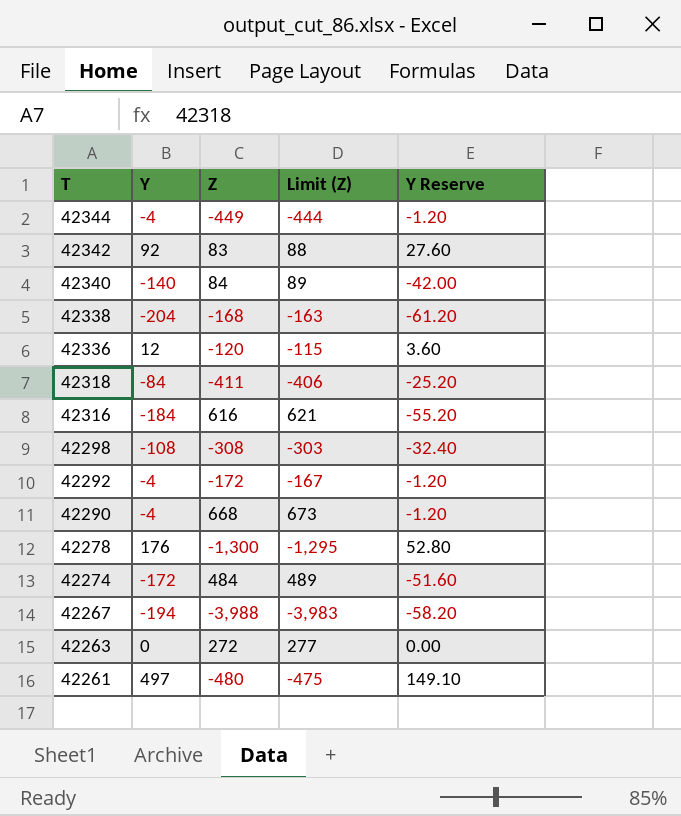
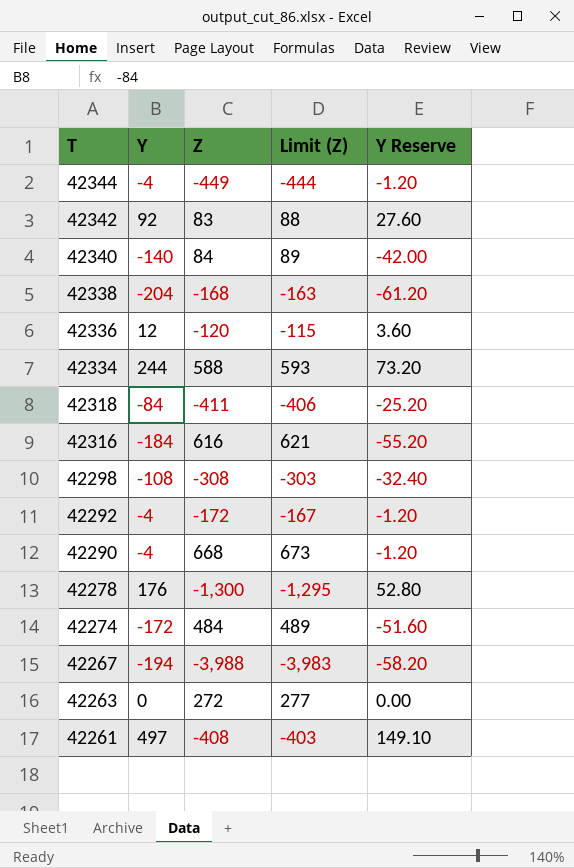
row 42334: none -> 244 | 588 | 593 | 73.20
42261 | Z: -480 -> -408
42261 | Limit (Z): -475 -> -403

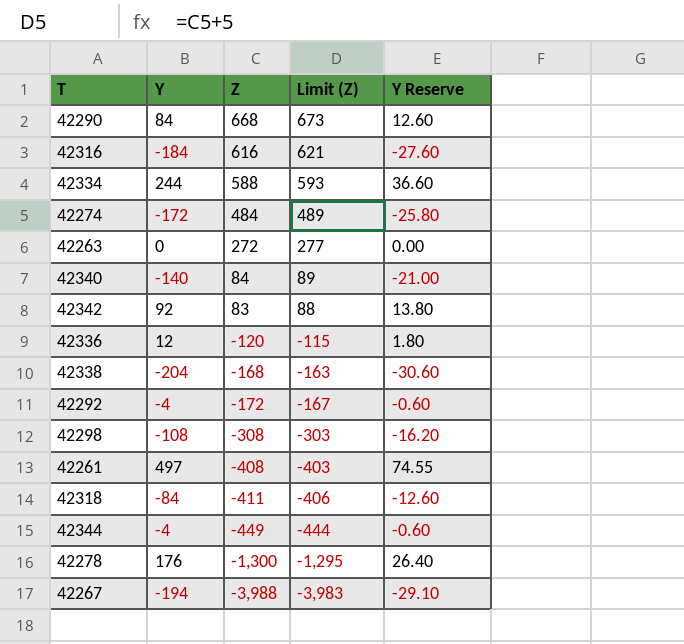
row order: T descending -> Z descending
column Y Reserve | formula: [Y] * 0.3 -> [Y] * 0.15
42290 | Y: -4 -> 84

